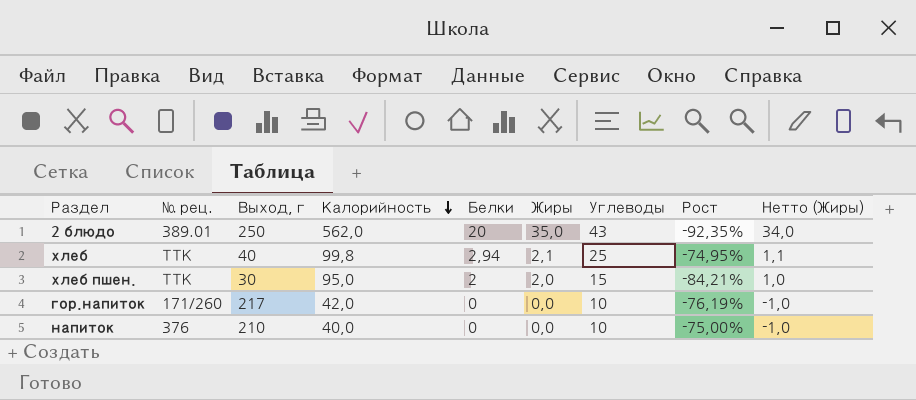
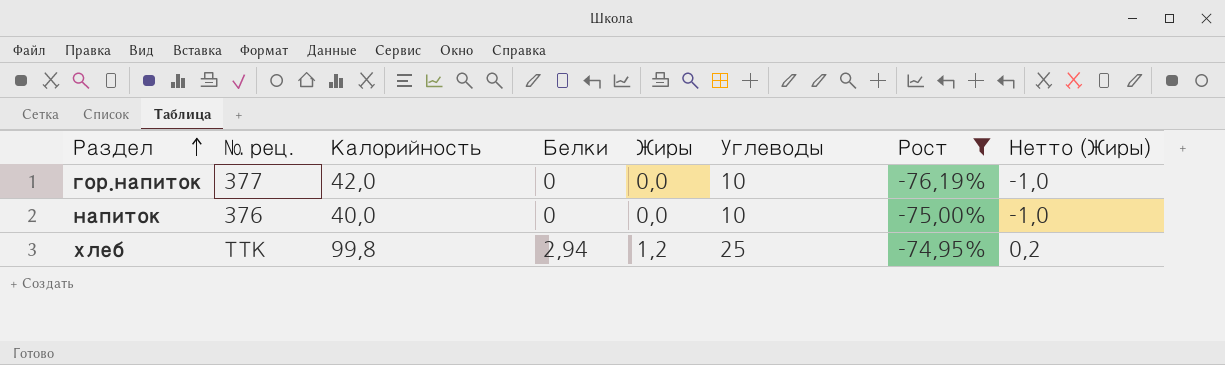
filter: none -> Рост >= -76,19%
row order: Калорийность descending -> Раздел ascending
column Выход, г | position: 3 -> none
гор.напиток | № рец.: 171/260 -> 377
хлеб | Жиры: 2,1 -> 1,2
хлеб | Нетто (Жиры): 1,1 -> 0,2

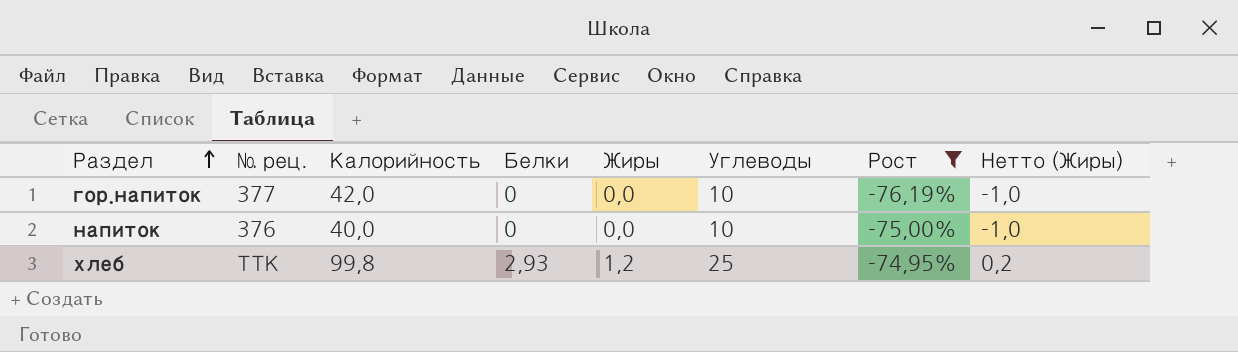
хлеб | Белки: 2,94 -> 2,93

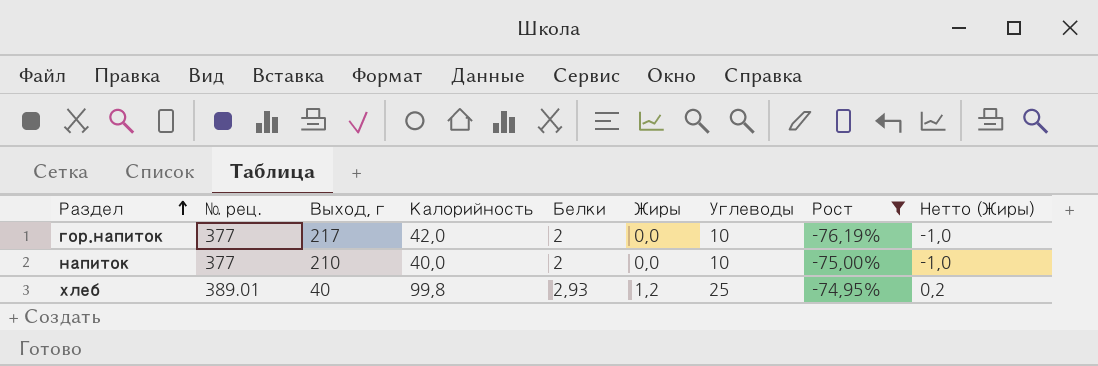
column Выход, г | position: none -> 3
гор.напиток | Белки: 0 -> 2
напиток | № рец.: 376 -> 377
напиток | Белки: 0 -> 2
хлеб | № рец.: ТТК -> 389.01

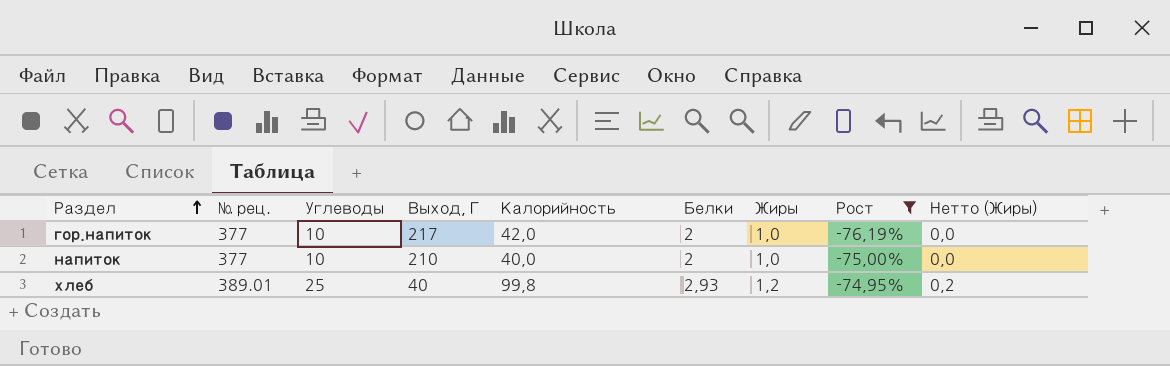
column Углеводы | position: 7 -> 3
column name: Выход, г -> Выход, Г
гор.напиток | Жиры: 0,0 -> 1,0
гор.напиток | Нетто (Жиры): -1,0 -> 0,0
напиток | Жиры: 0,0 -> 1,0
напиток | Нетто (Жиры): -1,0 -> 0,0

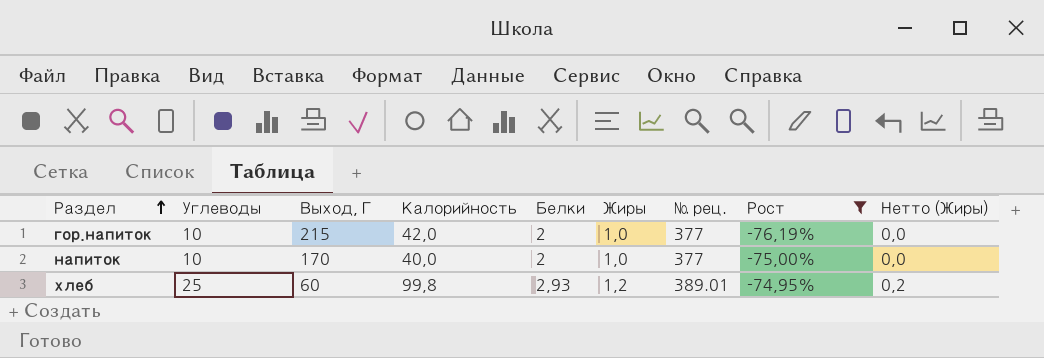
column № рец. | position: 2 -> 7
гор.напиток | Выход, Г: 217 -> 215
напиток | Выход, Г: 210 -> 170
хлеб | Выход, Г: 40 -> 60

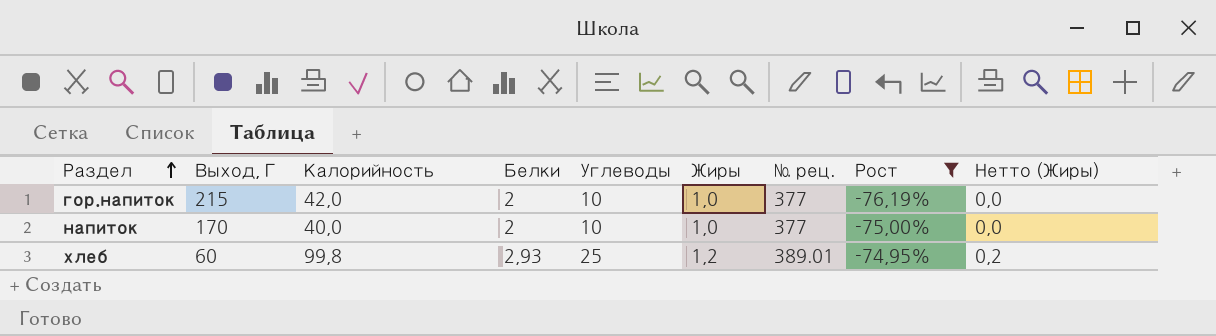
column Углеводы | position: 2 -> 5

